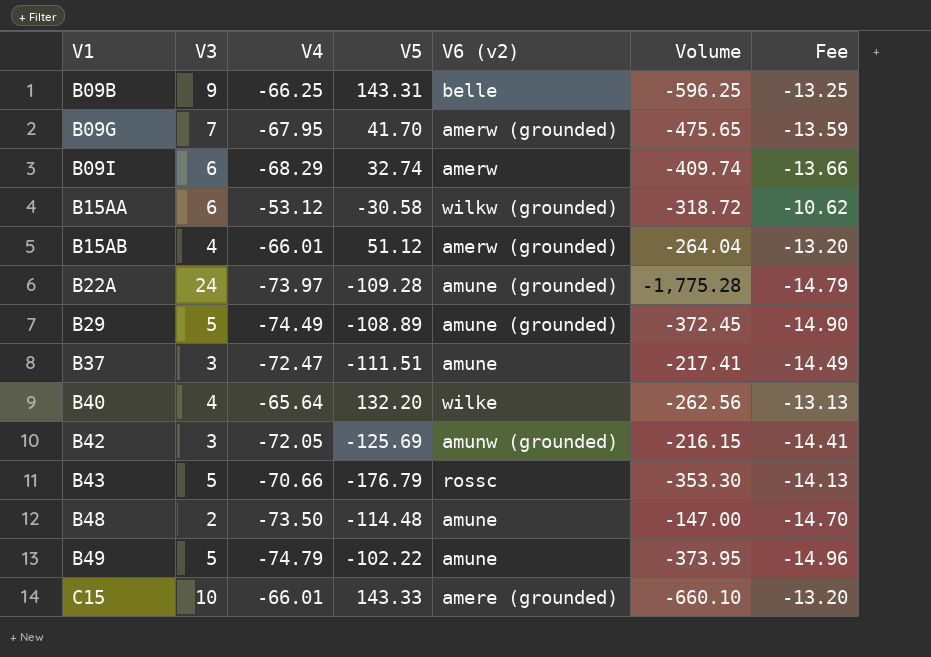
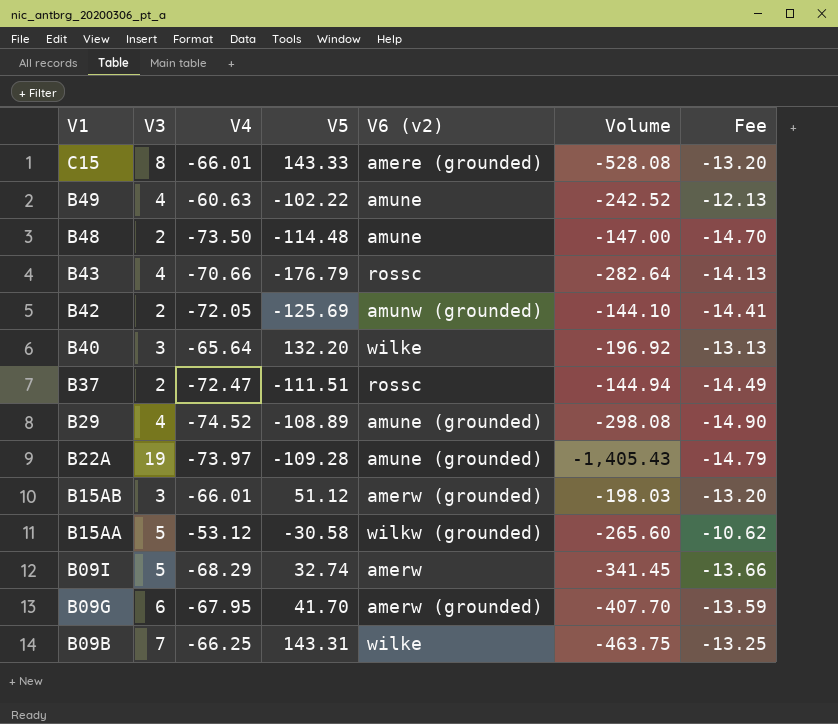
row order: V1 ascending -> V1 descending
C15 | V3: 10 -> 8
C15 | Volume: -660.10 -> -528.08
B49 | V3: 5 -> 4
B49 | V4: -74.79 -> -60.63
B49 | Volume: -373.95 -> -242.52
B49 | Fee: -14.96 -> -12.13
B43 | V3: 5 -> 4
B43 | Volume: -353.30 -> -282.64
B42 | V3: 3 -> 2
B42 | Volume: -216.15 -> -144.10
B40 | V3: 4 -> 3
B40 | Volume: -262.56 -> -196.92
B37 | V3: 3 -> 2
B37 | V6 (v2): amune -> rossc
B37 | Volume: -217.41 -> -144.94
B29 | V3: 5 -> 4
B29 | V4: -74.49 -> -74.52
B29 | Volume: -372.45 -> -298.08
B22A | V3: 24 -> 19
B22A | Volume: -1,775.28 -> -1,405.43
B15AB | V3: 4 -> 3
B15AB | Volume: -264.04 -> -198.03
B15AA | V3: 6 -> 5
B15AA | Volume: -318.72 -> -265.60
B09I | V3: 6 -> 5
B09I | Volume: -409.74 -> -341.45
B09G | V3: 7 -> 6
B09G | Volume: -475.65 -> -407.70
B09B | V3: 9 -> 7
B09B | V6 (v2): belle -> wilke
B09B | Volume: -596.25 -> -463.75

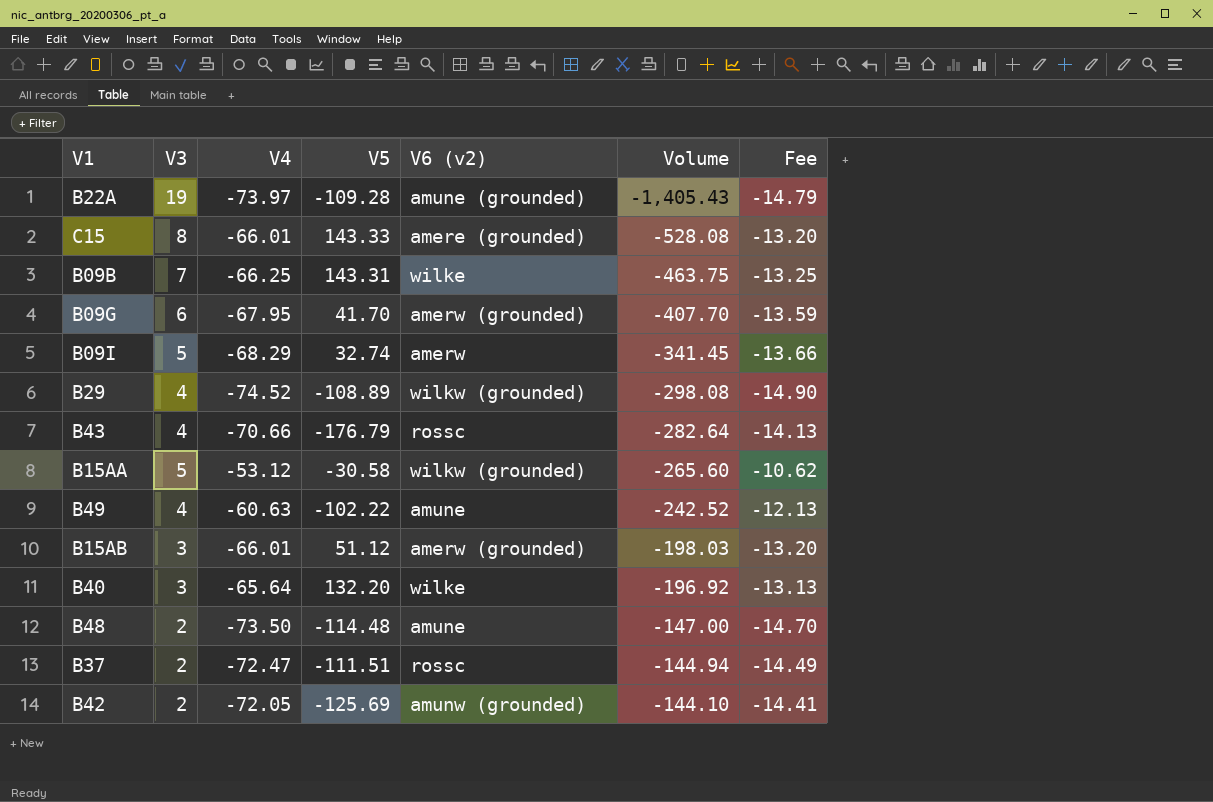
row order: V1 descending -> Volume ascending
B29 | V6 (v2): amune (grounded) -> wilkw (grounded)

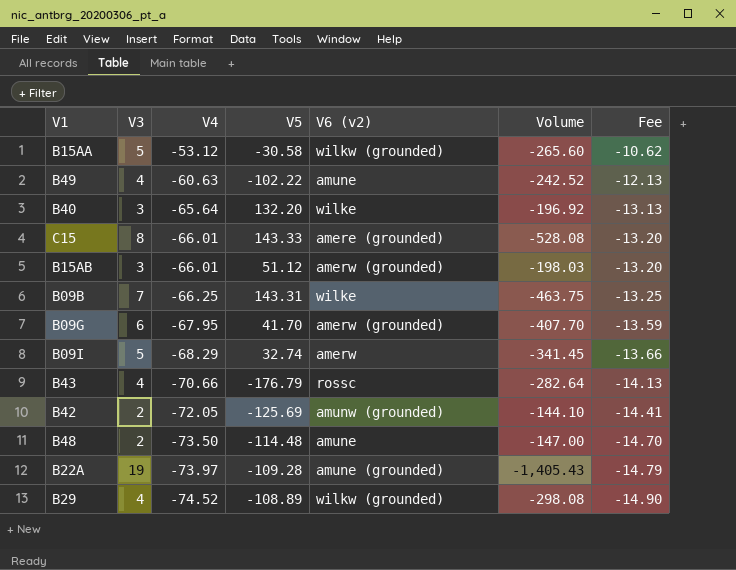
row order: Volume ascending -> V4 descending
row B37: 2 | -72.47 | -111.51 | rossc | -144.94 | -14.49 -> none

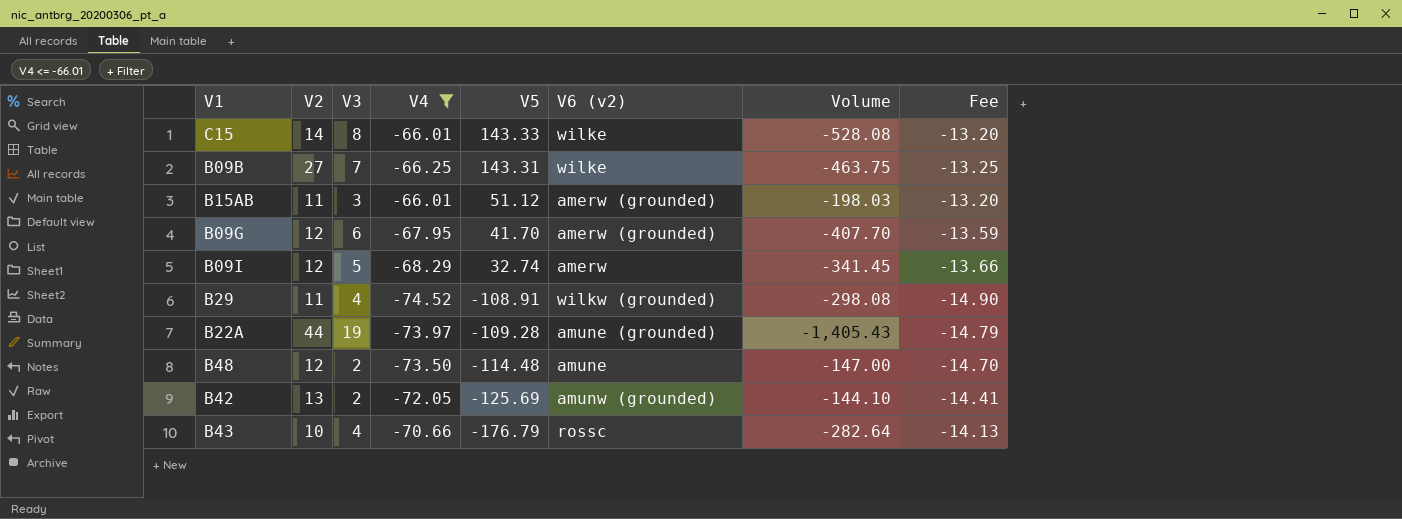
filter: none -> V4 <= -66.01
row order: V4 descending -> V5 descending
column V2 | position: none -> 2
C15 | V6 (v2): amere (grounded) -> wilke
B29 | V5: -108.89 -> -108.91

